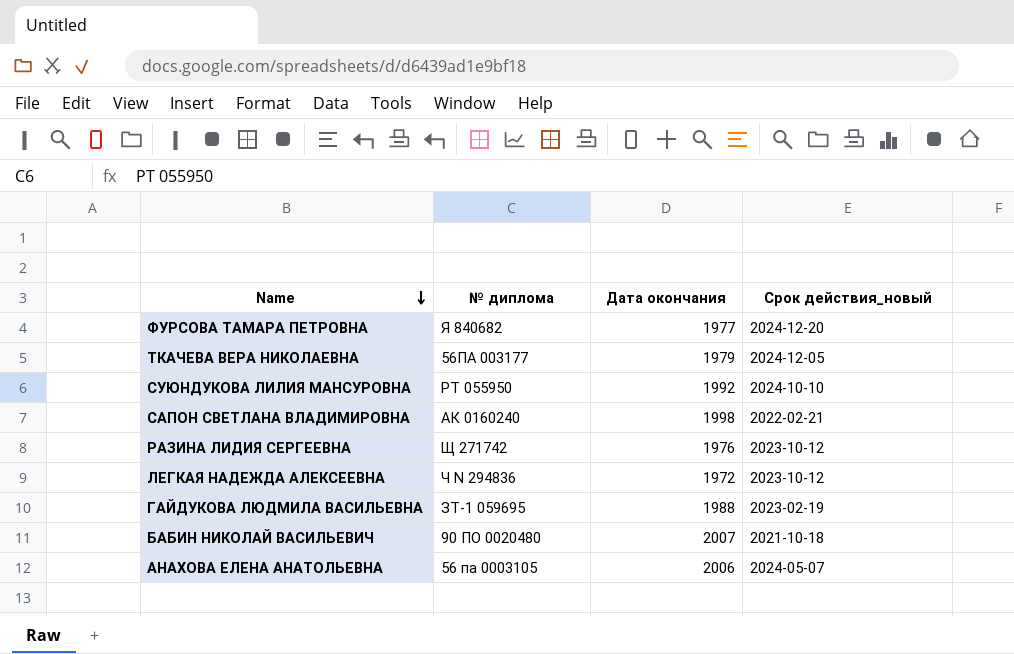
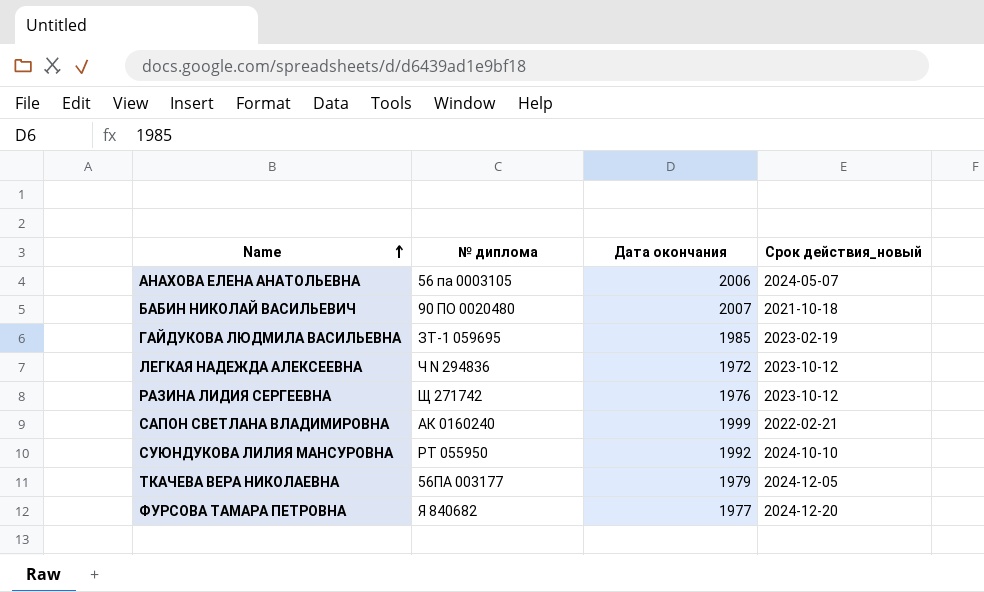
row order: Name descending -> Name ascending
ГАЙДУКОВА ЛЮДМИЛА ВАСИЛЬЕВНА | Дата окончания: 1988 -> 1985
САПОН СВЕТЛАНА ВЛАДИМИРОВНА | Дата окончания: 1998 -> 1999

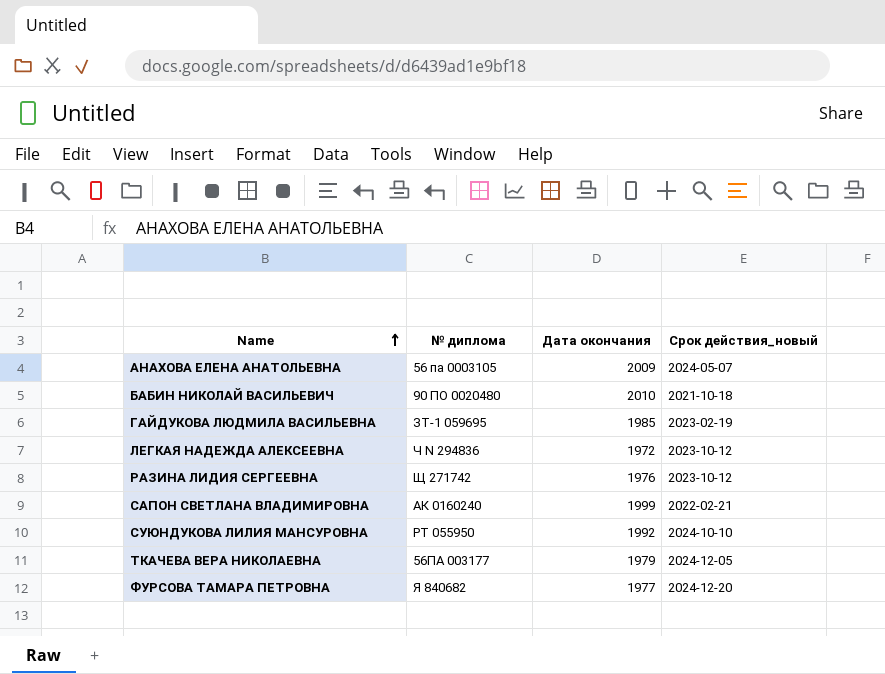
АНАХОВА ЕЛЕНА АНАТОЛЬЕВНА | Дата окончания: 2006 -> 2009
БАБИН НИКОЛАЙ ВАСИЛЬЕВИЧ | Дата окончания: 2007 -> 2010

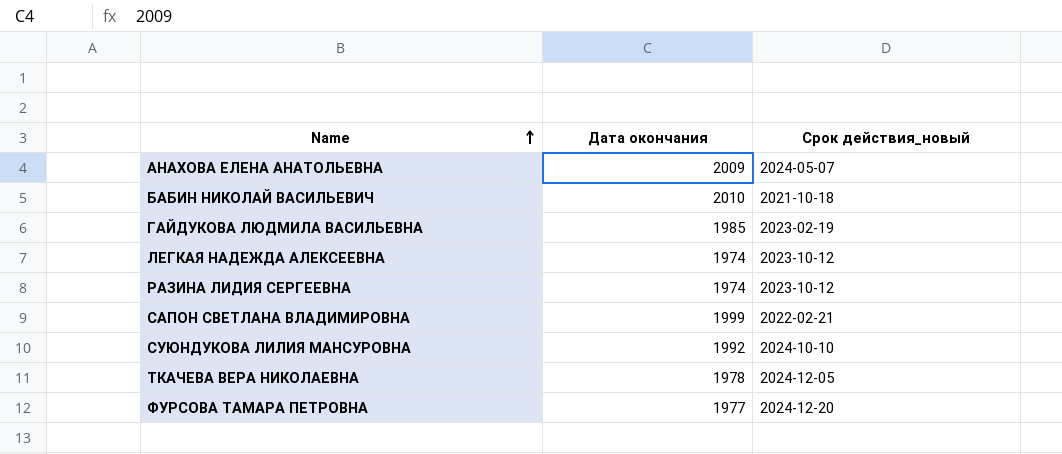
column № диплома | position: 2 -> none
ЛЕГКАЯ НАДЕЖДА АЛЕКСЕЕВНА | Дата окончания: 1972 -> 1974
РАЗИНА ЛИДИЯ СЕРГЕЕВНА | Дата окончания: 1976 -> 1974
ТКАЧЕВА ВЕРА НИКОЛАЕВНА | Дата окончания: 1979 -> 1978

